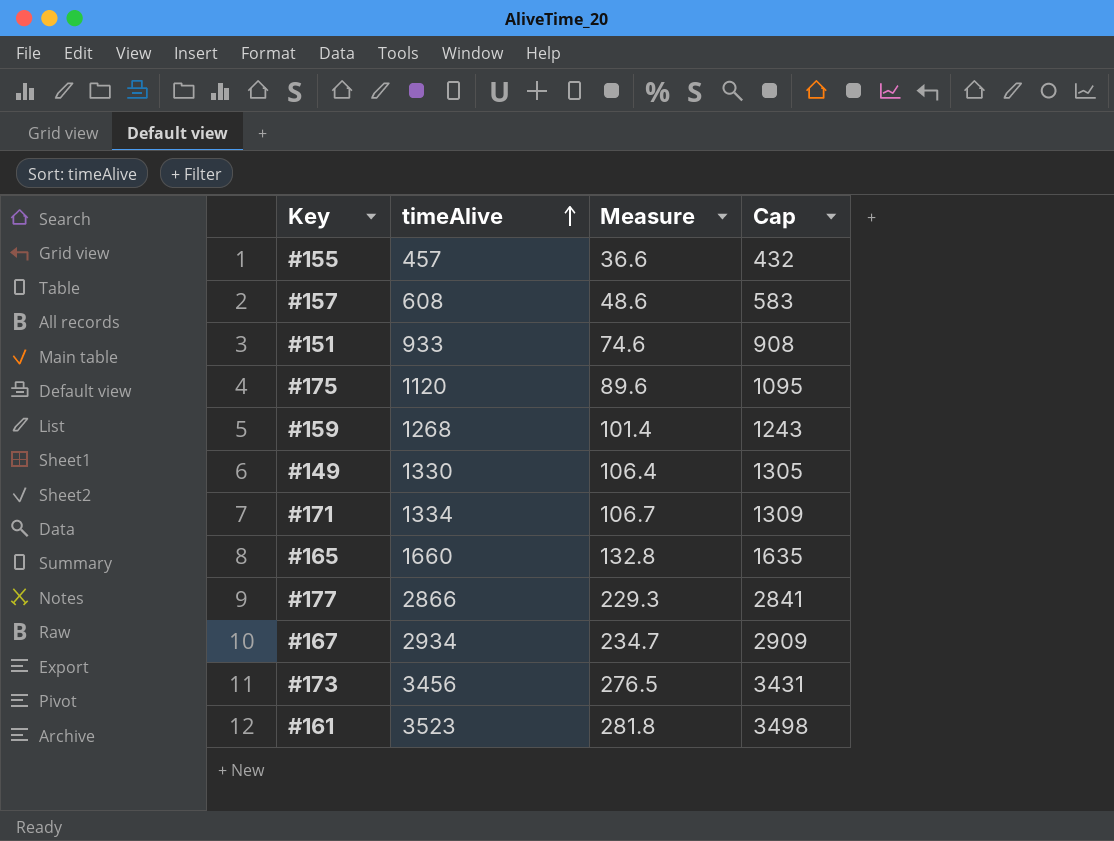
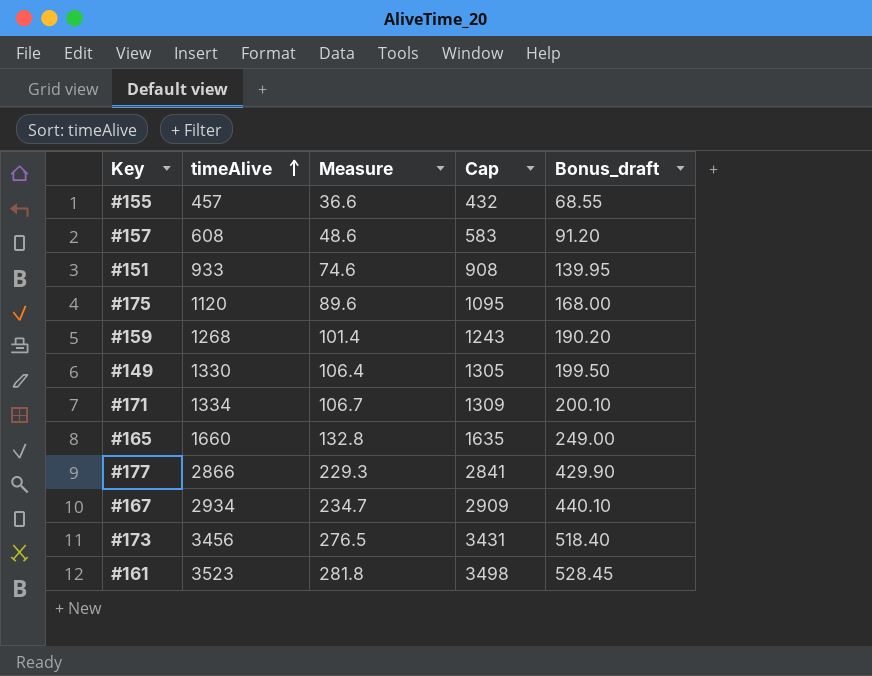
column Bonus_draft | formula: none -> [timeAlive] * 0.15

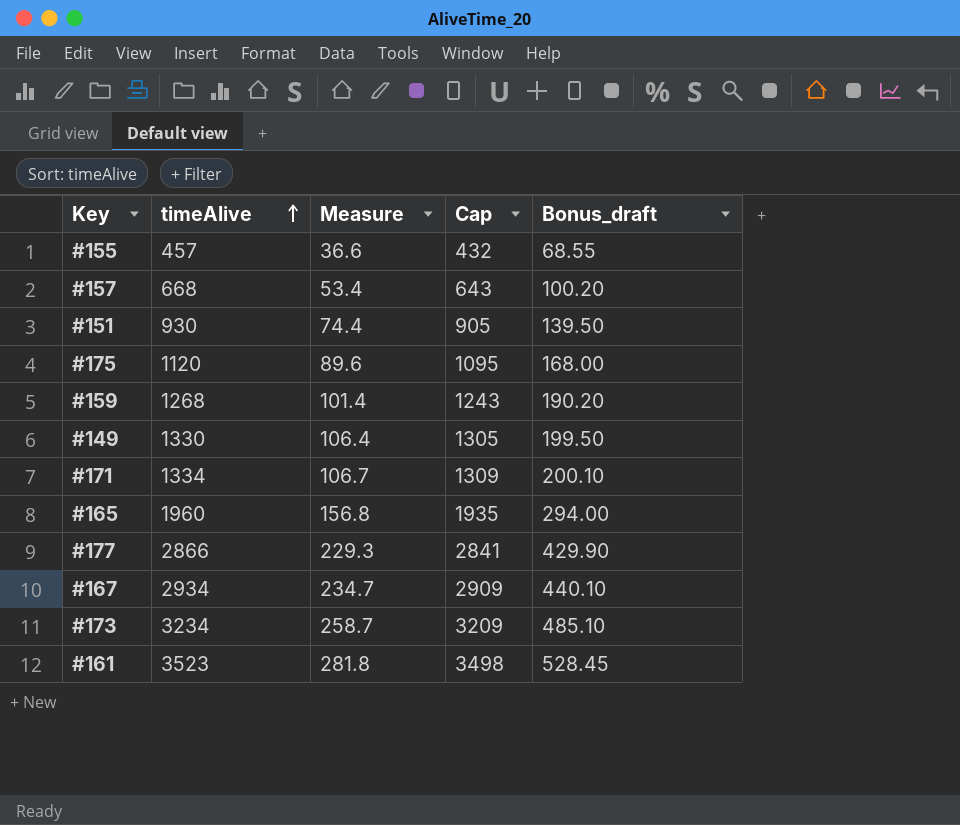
#157 | timeAlive: 608 -> 668
#157 | Measure: 48.6 -> 53.4
#157 | Cap: 583 -> 643
#157 | Bonus_draft: 91.20 -> 100.20
#151 | timeAlive: 933 -> 930
#151 | Measure: 74.6 -> 74.4
#151 | Cap: 908 -> 905
#151 | Bonus_draft: 139.95 -> 139.50
#165 | timeAlive: 1660 -> 1960
#165 | Measure: 132.8 -> 156.8
#165 | Cap: 1635 -> 1935
#165 | Bonus_draft: 249.00 -> 294.00
#173 | timeAlive: 3456 -> 3234
#173 | Measure: 276.5 -> 258.7
#173 | Cap: 3431 -> 3209
#173 | Bonus_draft: 518.40 -> 485.10

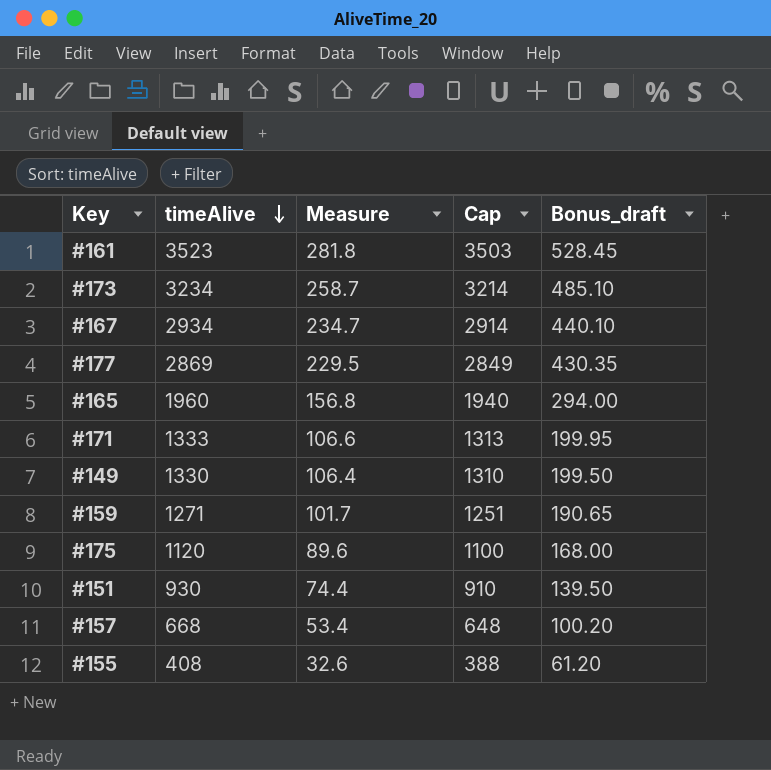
row order: timeAlive ascending -> timeAlive descending
column Cap | formula: [timeAlive] - 25 -> [timeAlive] - 20
#177 | timeAlive: 2866 -> 2869
#177 | Measure: 229.3 -> 229.5
#177 | Bonus_draft: 429.90 -> 430.35
#171 | timeAlive: 1334 -> 1333
#171 | Measure: 106.7 -> 106.6
#171 | Bonus_draft: 200.10 -> 199.95
#159 | timeAlive: 1268 -> 1271
#159 | Measure: 101.4 -> 101.7
#159 | Bonus_draft: 190.20 -> 190.65
#155 | timeAlive: 457 -> 408
#155 | Measure: 36.6 -> 32.6
#155 | Bonus_draft: 68.55 -> 61.20

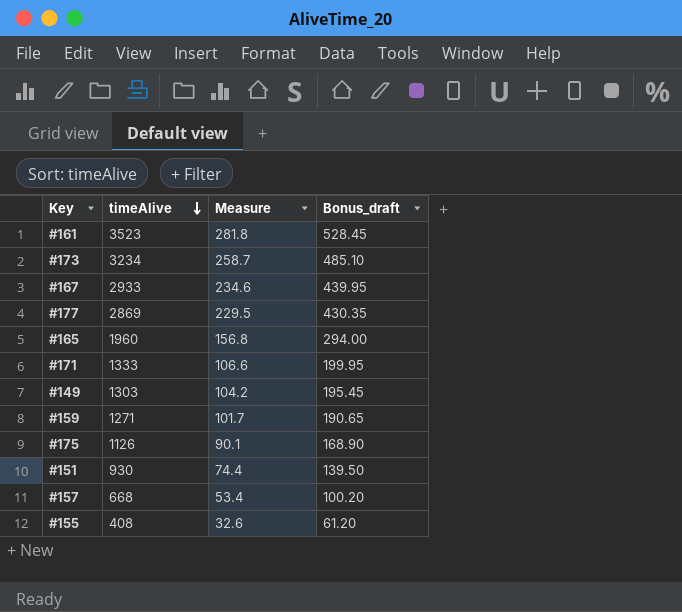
column Cap | formula: [timeAlive] - 20 -> none
#167 | timeAlive: 2934 -> 2933
#167 | Measure: 234.7 -> 234.6
#167 | Bonus_draft: 440.10 -> 439.95
#149 | timeAlive: 1330 -> 1303
#149 | Measure: 106.4 -> 104.2
#149 | Bonus_draft: 199.50 -> 195.45
#175 | timeAlive: 1120 -> 1126
#175 | Measure: 89.6 -> 90.1
#175 | Bonus_draft: 168.00 -> 168.90

